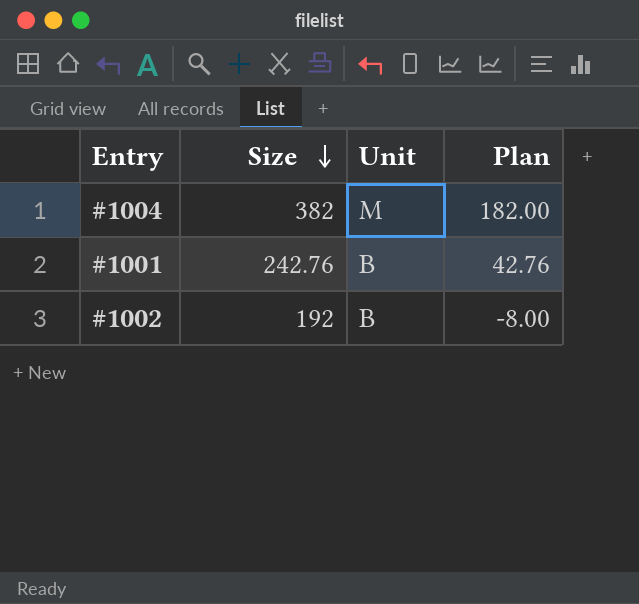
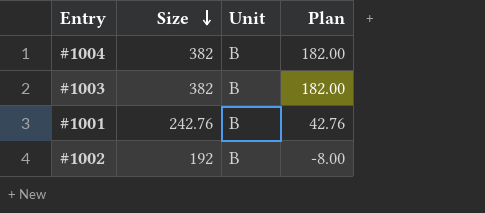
#1004 | Unit: M -> B
row #1003: none -> 382 | B | 182.00

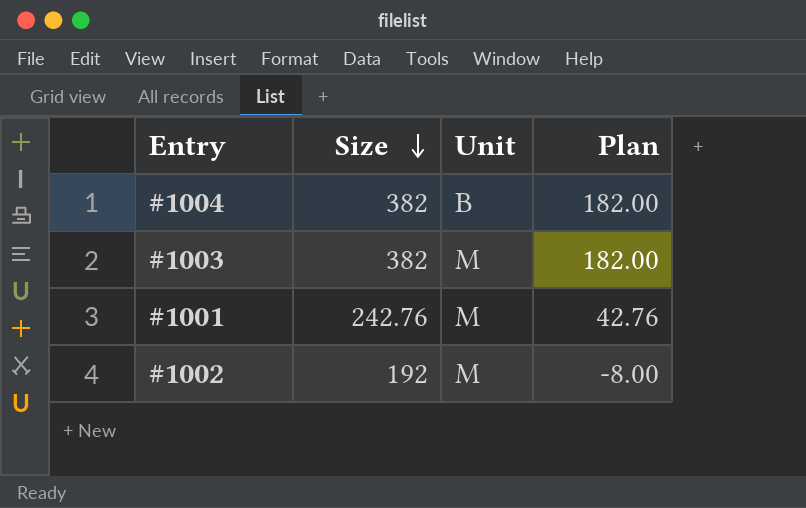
#1003 | Unit: B -> M
#1001 | Unit: B -> M
#1002 | Unit: B -> M

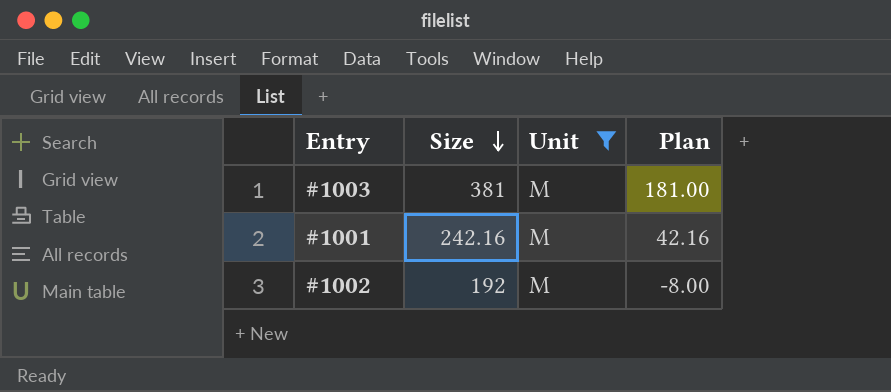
filter: none -> Unit = M
#1003 | Size: 382 -> 381
#1003 | Plan: 182.00 -> 181.00
#1001 | Size: 242.76 -> 242.16
#1001 | Plan: 42.76 -> 42.16

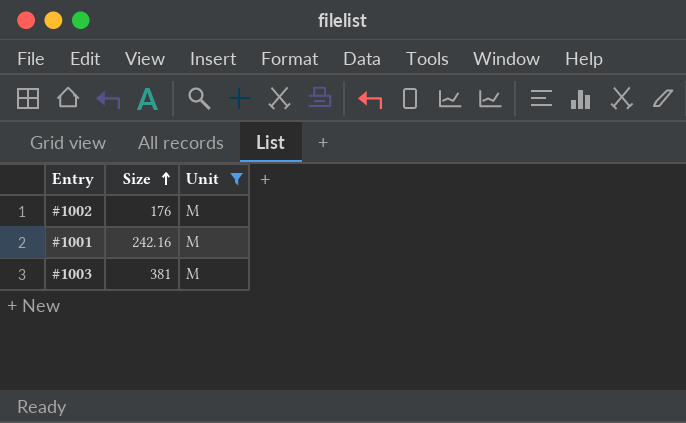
row order: Size descending -> Size ascending
column Plan | formula: [Size] - 200 -> none
#1002 | Size: 192 -> 176

